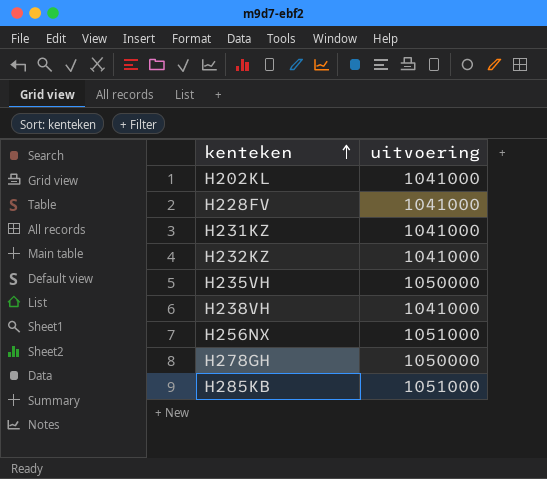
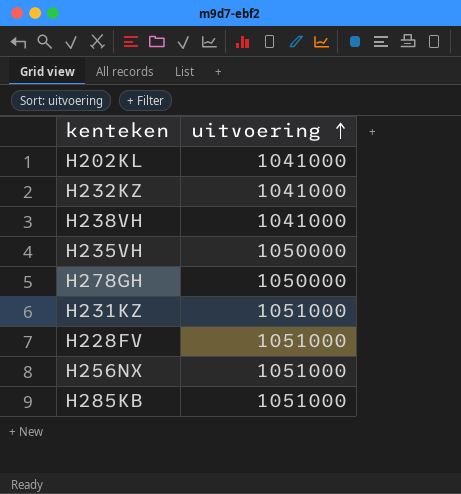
row order: kenteken ascending -> uitvoering ascending
H231KZ | uitvoering: 1041000 -> 1051000
H228FV | uitvoering: 1041000 -> 1051000

